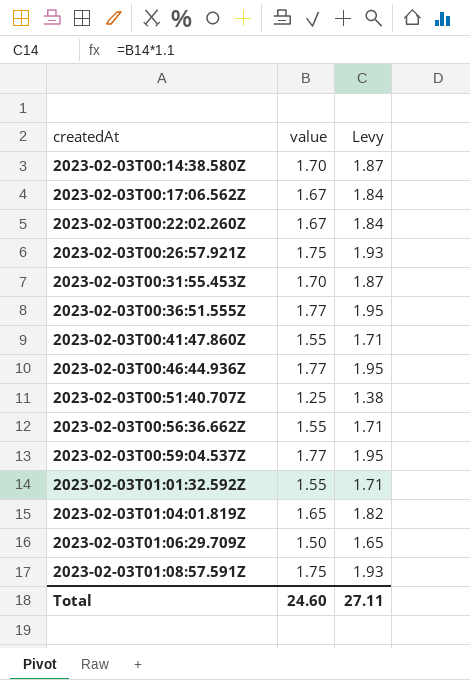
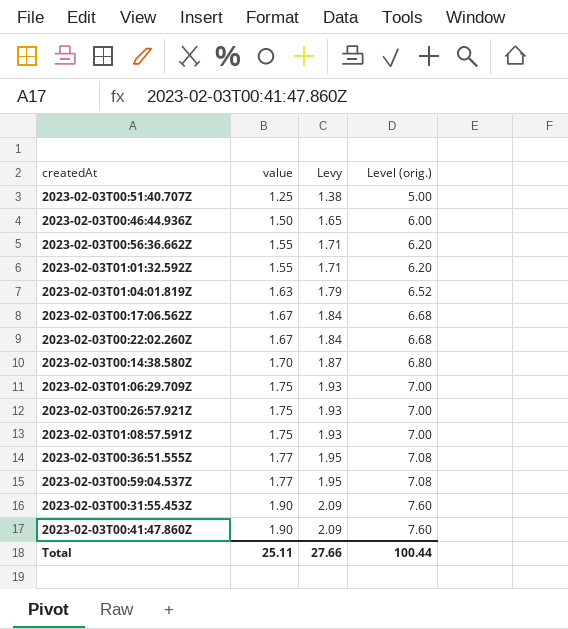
row order: createdAt ascending -> value ascending
column Level (orig.) | formula: none -> [value] * 4
2023-02-03T00:46:44.936Z | value: 1.77 -> 1.50
2023-02-03T00:46:44.936Z | Levy: 1.95 -> 1.65
2023-02-03T01:04:01.819Z | value: 1.65 -> 1.63
2023-02-03T01:04:01.819Z | Levy: 1.82 -> 1.79
2023-02-03T01:06:29.709Z | value: 1.50 -> 1.75
2023-02-03T01:06:29.709Z | Levy: 1.65 -> 1.93
2023-02-03T00:31:55.453Z | value: 1.70 -> 1.90
2023-02-03T00:31:55.453Z | Levy: 1.87 -> 2.09
2023-02-03T00:41:47.860Z | value: 1.55 -> 1.90
2023-02-03T00:41:47.860Z | Levy: 1.71 -> 2.09
Total | value: 24.60 -> 25.11
Total | Levy: 27.11 -> 27.66

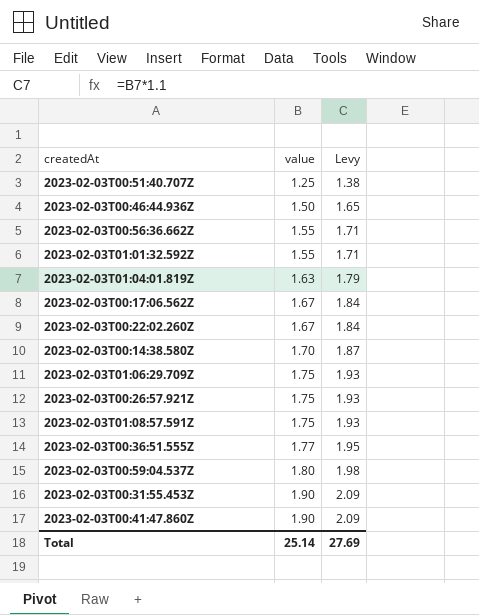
column Level (orig.) | formula: [value] * 4 -> none
2023-02-03T00:59:04.537Z | value: 1.77 -> 1.80
2023-02-03T00:59:04.537Z | Levy: 1.95 -> 1.98
Total | value: 25.11 -> 25.14
Total | Levy: 27.66 -> 27.69

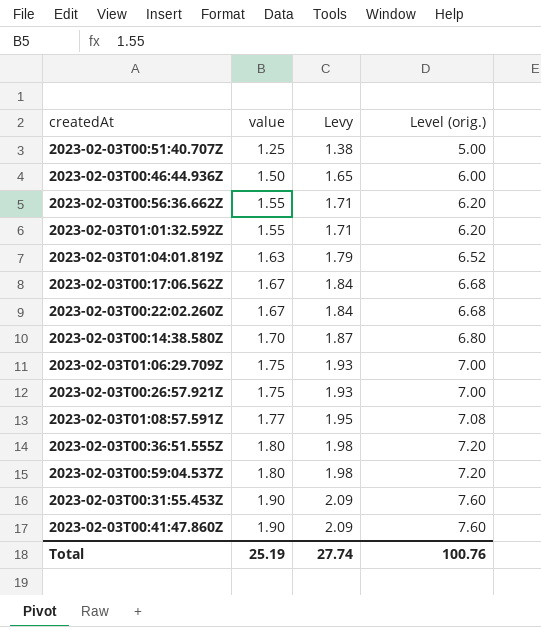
column Level (orig.) | formula: none -> [value] * 4
2023-02-03T01:08:57.591Z | value: 1.75 -> 1.77
2023-02-03T01:08:57.591Z | Levy: 1.93 -> 1.95
2023-02-03T00:36:51.555Z | value: 1.77 -> 1.80
2023-02-03T00:36:51.555Z | Levy: 1.95 -> 1.98
Total | value: 25.14 -> 25.19
Total | Levy: 27.69 -> 27.74

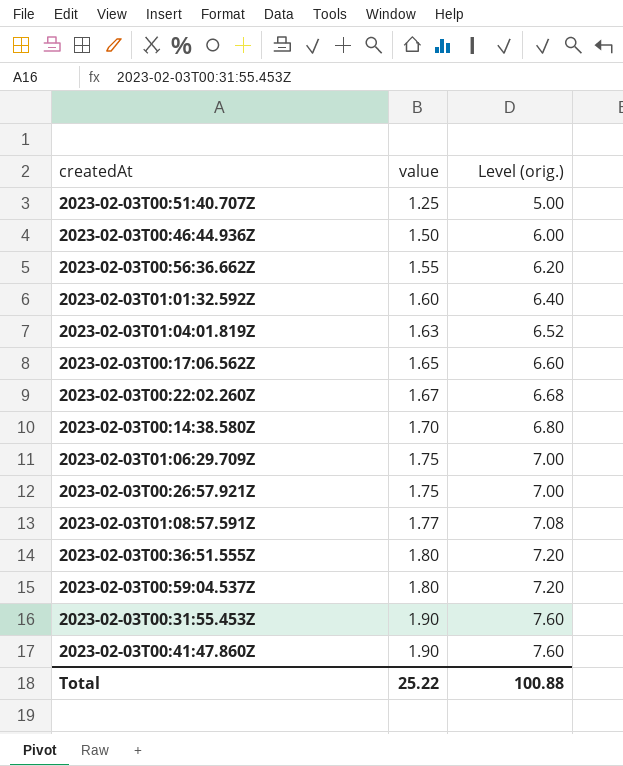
column Levy | formula: [value] * 1.1 -> none
2023-02-03T01:01:32.592Z | value: 1.55 -> 1.60
2023-02-03T01:01:32.592Z | Level (orig.): 6.20 -> 6.40
2023-02-03T00:17:06.562Z | value: 1.67 -> 1.65
2023-02-03T00:17:06.562Z | Level (orig.): 6.68 -> 6.60
Total | value: 25.19 -> 25.22
Total | Level (orig.): 100.76 -> 100.88

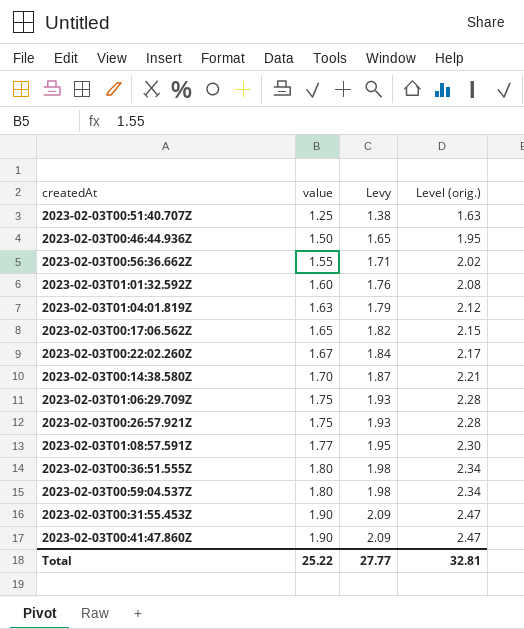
column Levy | formula: none -> [value] * 1.1
column Level (orig.) | formula: [value] * 4 -> [value] * 1.3
Total | Level (orig.): 100.88 -> 32.81

